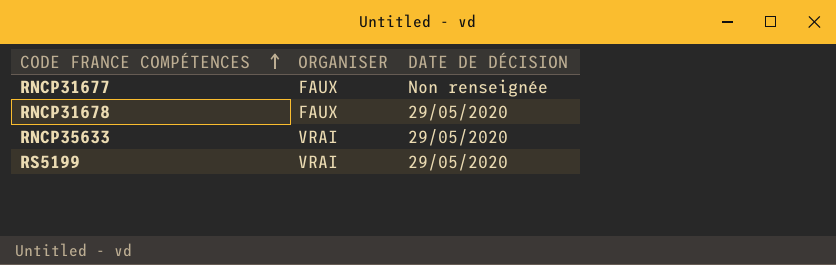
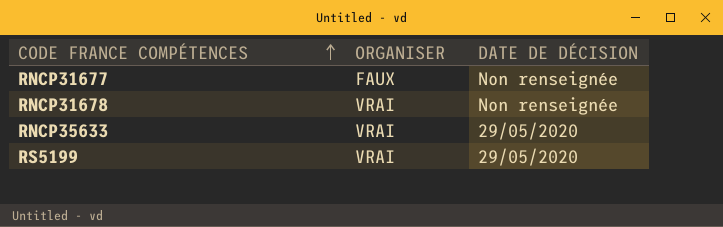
RNCP31678 | ORGANISER: FAUX -> VRAI
RNCP31678 | DATE DE DÉCISION: 29/05/2020 -> Non renseignée

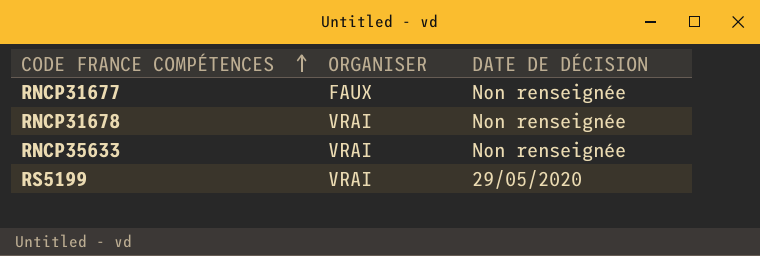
RNCP35633 | DATE DE DÉCISION: 29/05/2020 -> Non renseignée

